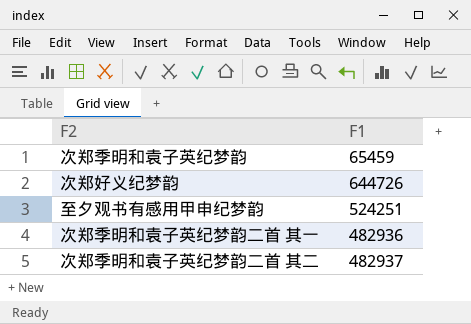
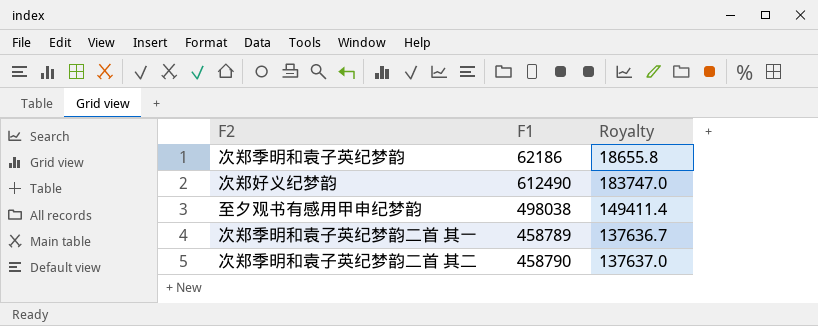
column Royalty | formula: none -> [F1] * 0.3
次郑季明和袁子英纪梦韵 | F1: 65459 -> 62186
次郑好义纪梦韵 | F1: 644726 -> 612490
至夕观书有感用甲申纪梦韵 | F1: 524251 -> 498038
次郑季明和袁子英纪梦韵二首 其一 | F1: 482936 -> 458789
次郑季明和袁子英纪梦韵二首 其二 | F1: 482937 -> 458790

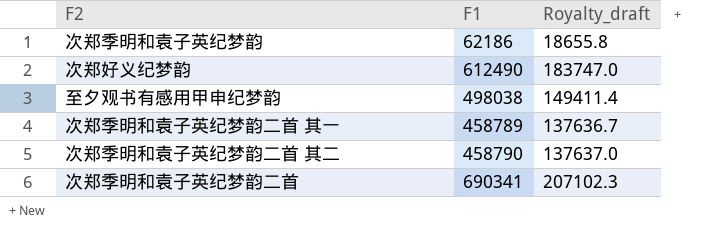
column name: Royalty -> Royalty_draft
row 次郑季明和袁子英纪梦韵二首: none -> 690341 | 207102.3

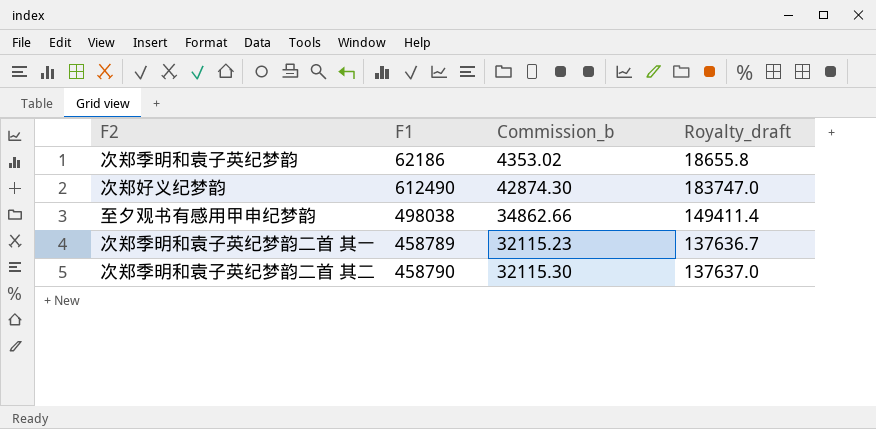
column Commission_b | formula: none -> [F1] * 0.07
row 次郑季明和袁子英纪梦韵二首: 690341 | 207102.3 -> none

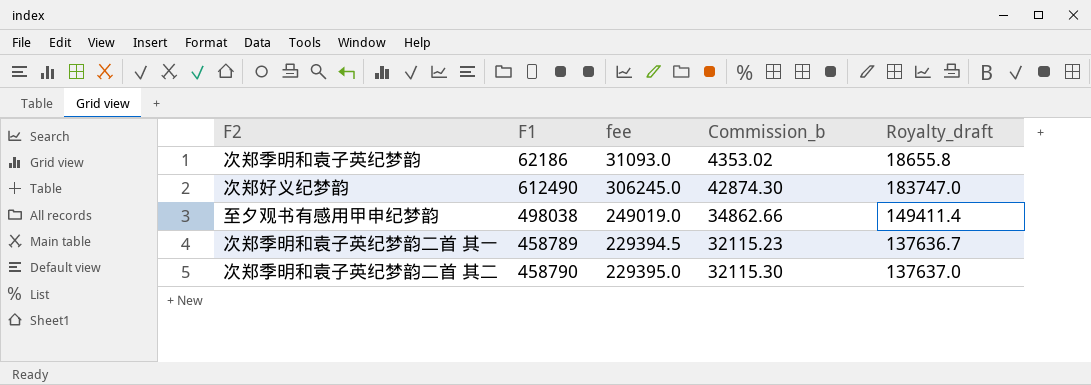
column fee | formula: none -> [F1] * 0.5

